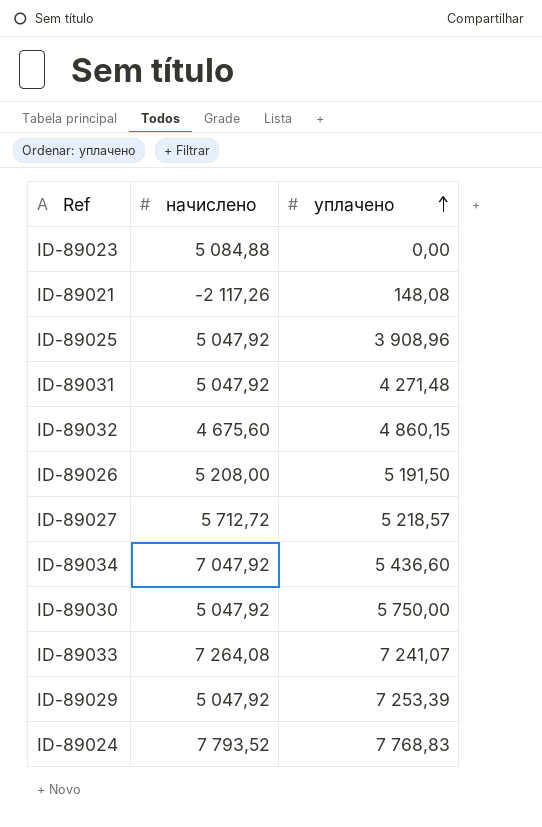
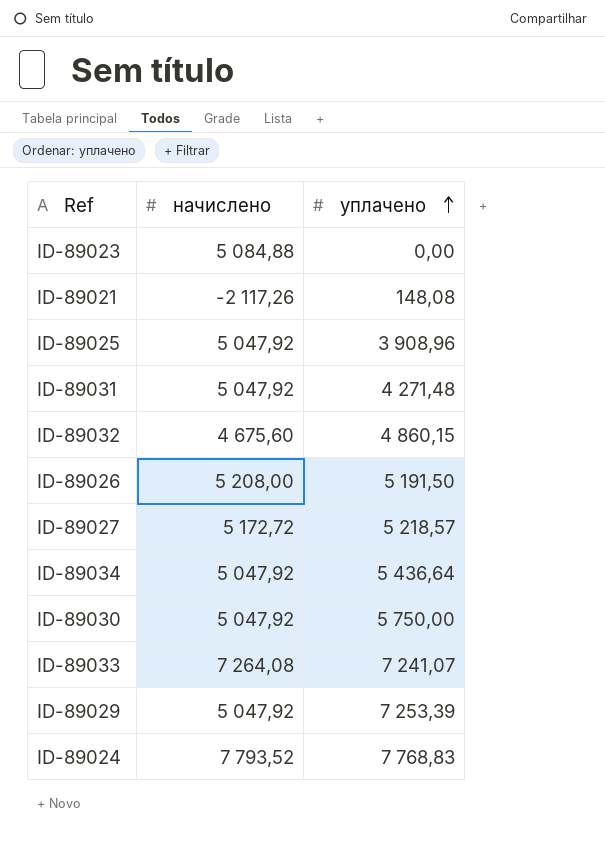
ID-89027 | начислено: 5 712,72 -> 5 172,72
ID-89034 | начислено: 7 047,92 -> 5 047,92
ID-89034 | уплачено: 5 436,60 -> 5 436,64

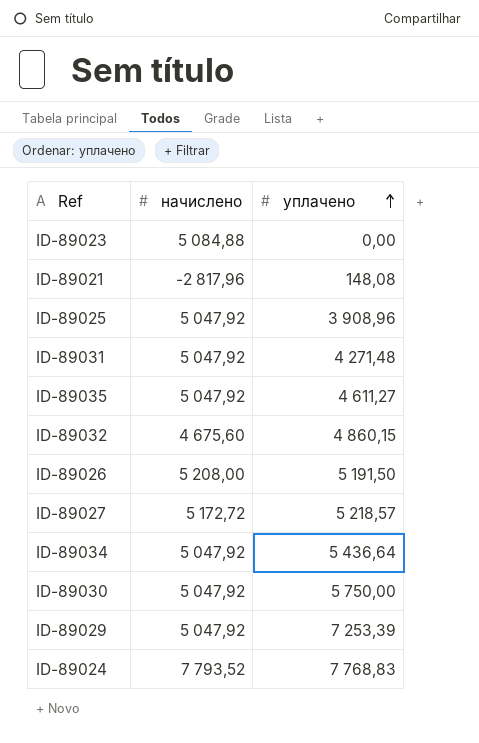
row ID-89033: 7 264,08 | 7 241,07 -> none
ID-89021 | начислено: -2 117,26 -> -2 817,96
row ID-89035: none -> 5 047,92 | 4 611,27

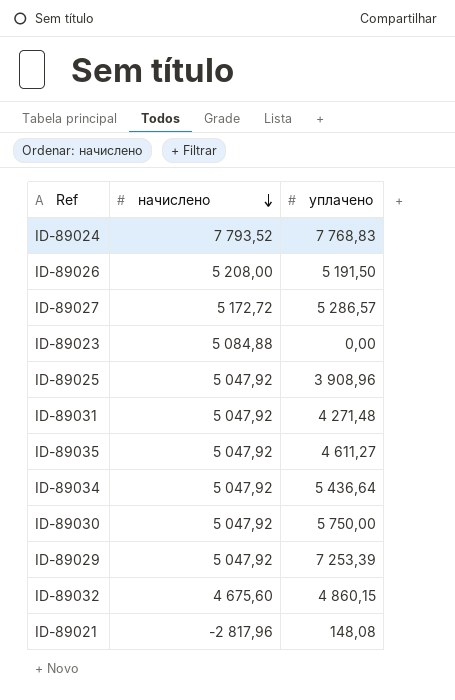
row order: уплачено ascending -> начислено descending
ID-89027 | уплачено: 5 218,57 -> 5 286,57

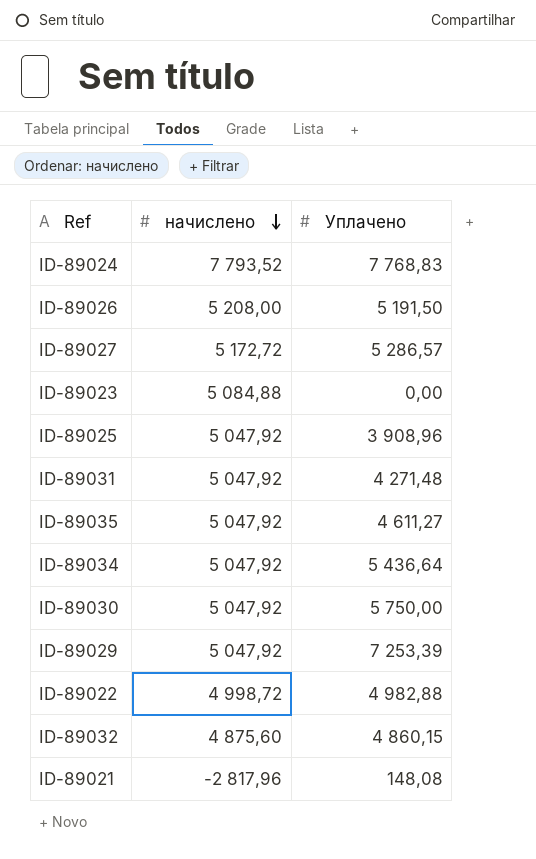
column name: уплачено -> Уплачено
row ID-89022: none -> 4 998,72 | 4 982,88
ID-89032 | начислено: 4 675,60 -> 4 875,60

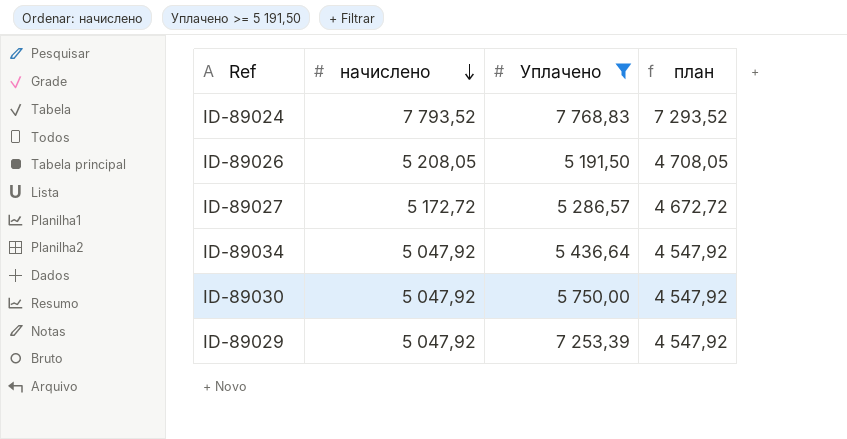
filter: none -> Уплачено >= 5 191,50
column план | formula: none -> [начислено] - 500
ID-89026 | начислено: 5 208,00 -> 5 208,05

